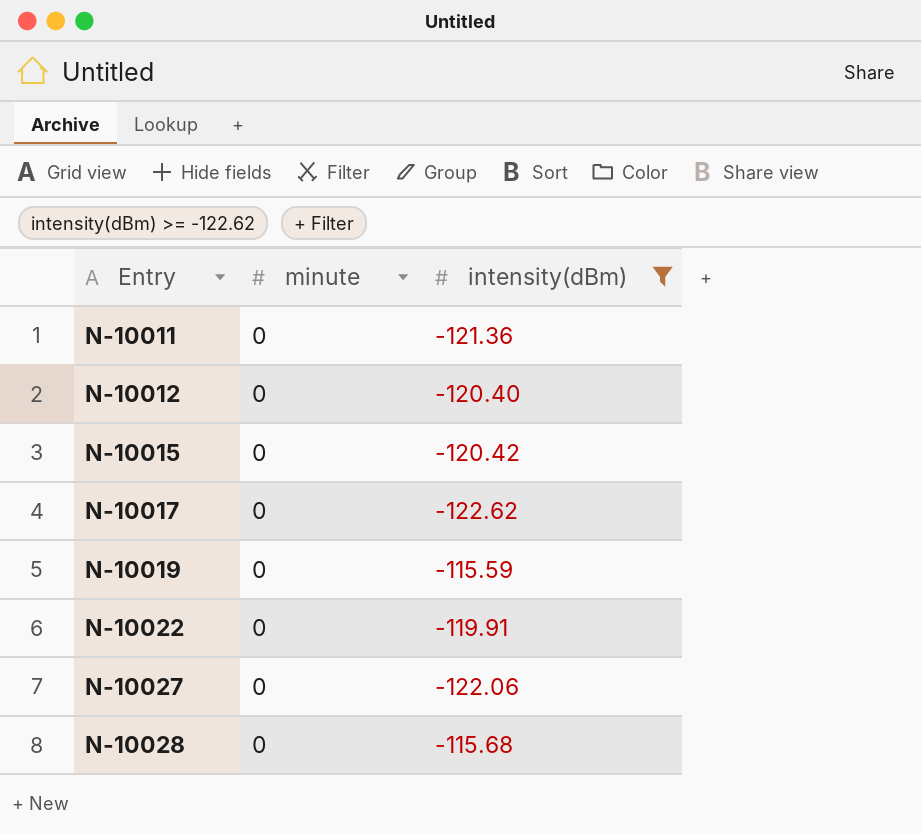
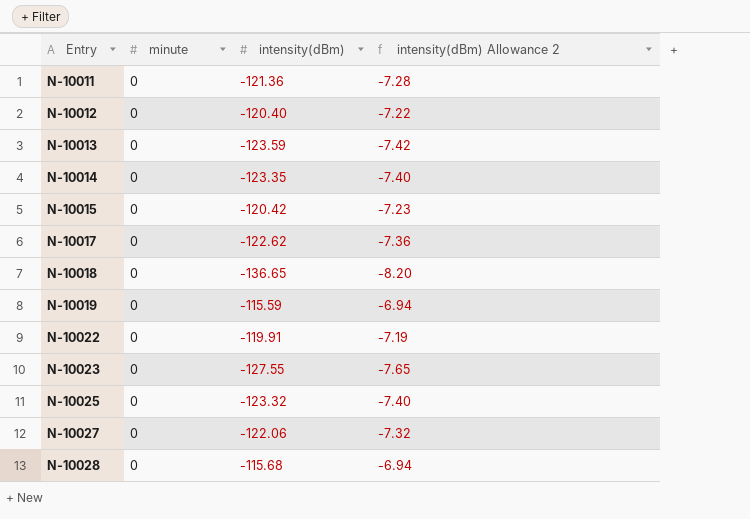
filter: intensity(dBm) >= -122.62 -> none
column intensity(dBm) Allowance 2 | formula: none -> [intensity(dBm)] * 0.06

